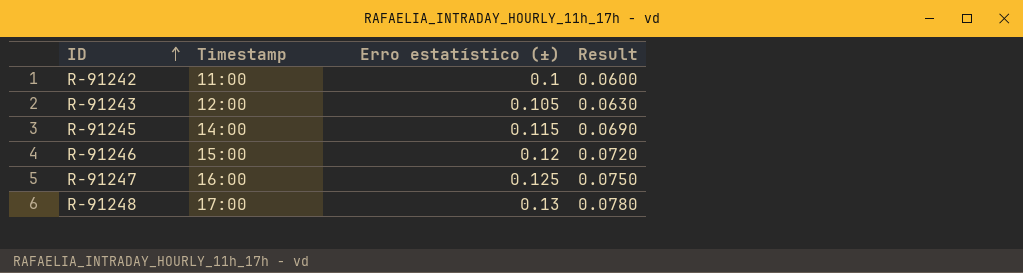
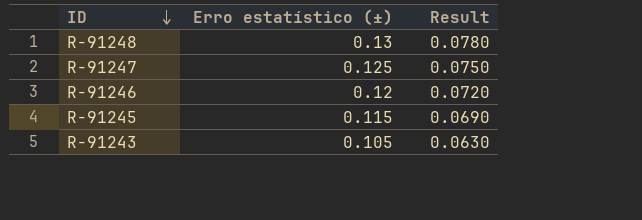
row order: ID ascending -> ID descending
column Timestamp | position: 2 -> none
row R-91242: 11:00 | 0.1 | 0.0600 -> none

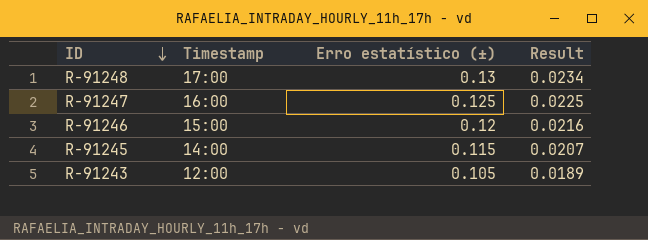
column Timestamp | position: none -> 2
column Result | formula: [Erro estatístico (±)] * 0.6 -> [Erro estatístico (±)] * 0.18

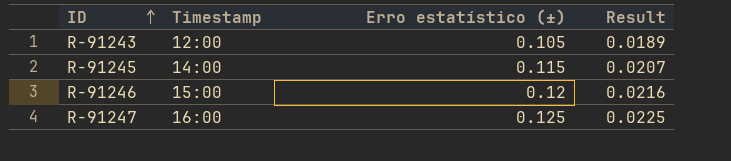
row order: ID descending -> ID ascending
row R-91248: 17:00 | 0.13 | 0.0234 -> none

